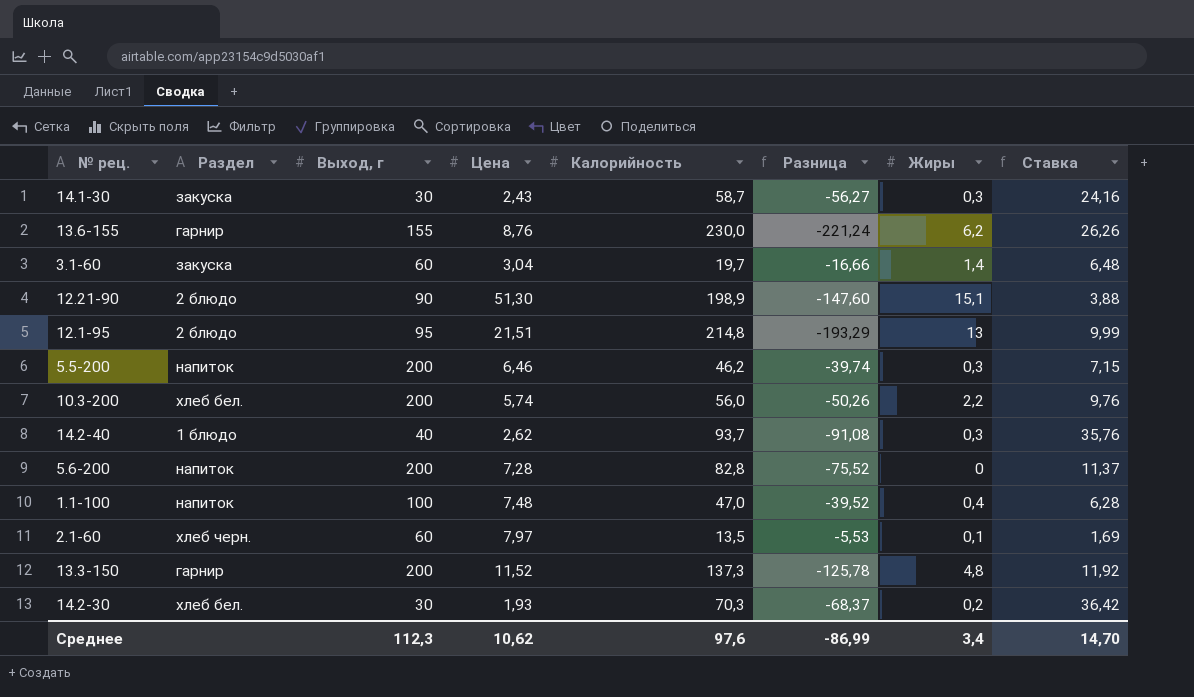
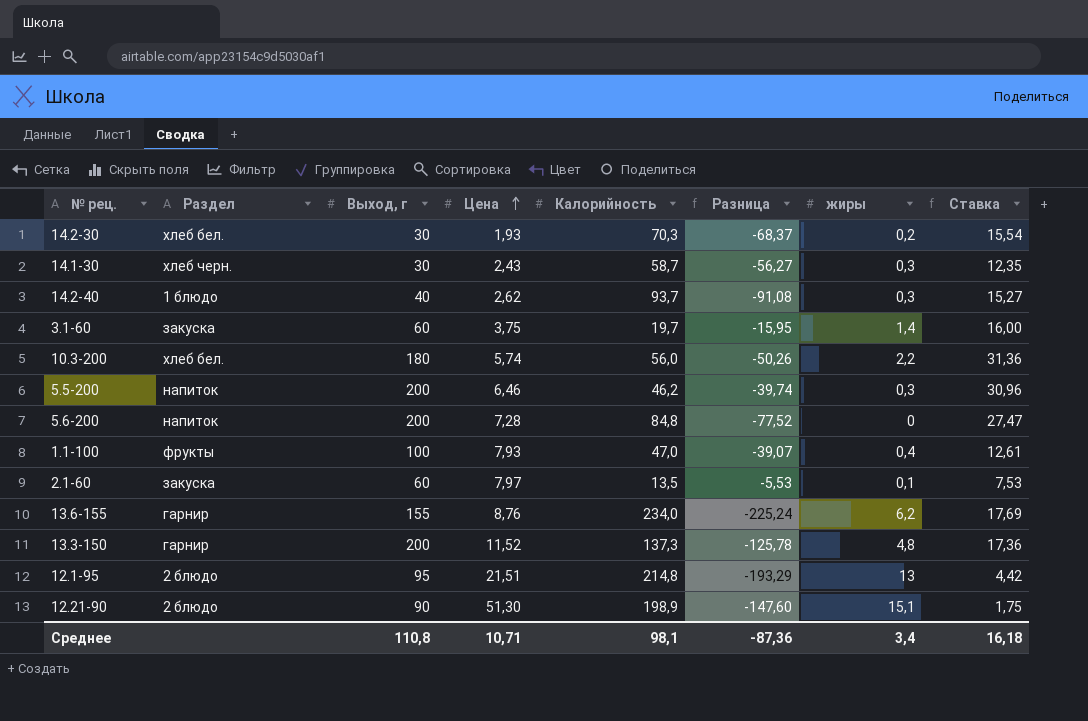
row order: none -> Цена ascending
column name: Жиры -> жиры
column Ставка | formula: [Калорийность] / [Цена] -> [Выход, г] / [Цена]
14.1-30 | Раздел: закуска -> хлеб черн.
3.1-60 | Цена: 3,04 -> 3,75
3.1-60 | Разница: -16,66 -> -15,95
10.3-200 | Выход, г: 200 -> 180
5.6-200 | Калорийность: 82,8 -> 84,8
5.6-200 | Разница: -75,52 -> -77,52
1.1-100 | Раздел: напиток -> фрукты
1.1-100 | Цена: 7,48 -> 7,93
1.1-100 | Разница: -39,52 -> -39,07
2.1-60 | Раздел: хлеб черн. -> закуска
13.6-155 | Калорийность: 230,0 -> 234,0
13.6-155 | Разница: -221,24 -> -225,24
Среднее | Выход, г: 112,3 -> 110,8
Среднее | Цена: 10,62 -> 10,71
Среднее | Калорийность: 97,6 -> 98,1
Среднее | Разница: -86,99 -> -87,36
Среднее | Ставка: 14,70 -> 16,18

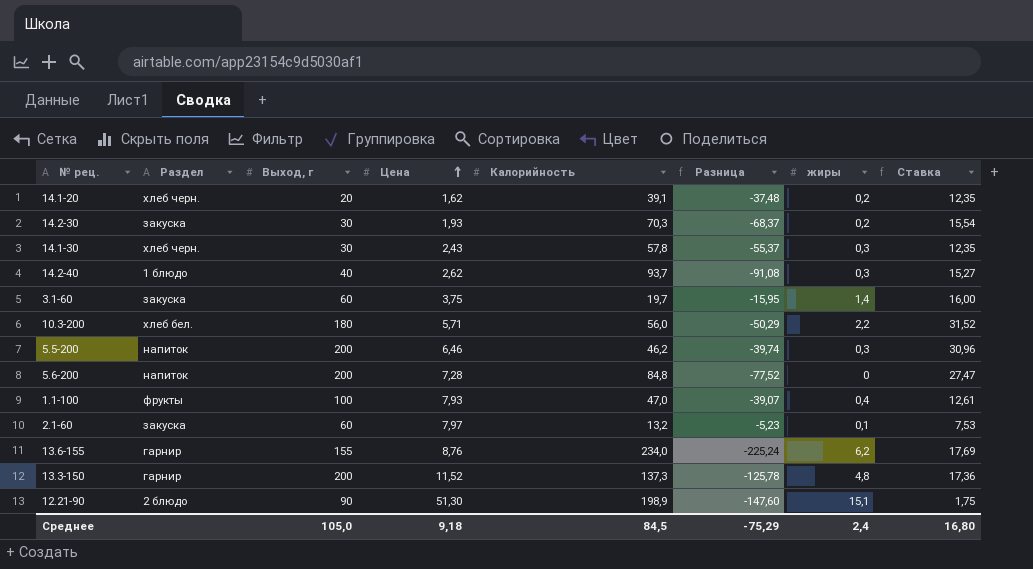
row 12.1-95: 2 блюдо | 95 | 21,51 | 214,8 | -193,29 | 13 | 4,42 -> none
row 14.1-20: none -> хлеб черн. | 20 | 1,62 | 39,1 | -37,48 | 0,2 | 12,35
14.2-30 | Раздел: хлеб бел. -> закуска
14.1-30 | Калорийность: 58,7 -> 57,8
14.1-30 | Разница: -56,27 -> -55,37
10.3-200 | Цена: 5,74 -> 5,71
10.3-200 | Разница: -50,26 -> -50,29
10.3-200 | Ставка: 31,36 -> 31,52
2.1-60 | Калорийность: 13,5 -> 13,2
2.1-60 | Разница: -5,53 -> -5,23
Среднее | Выход, г: 110,8 -> 105,0
Среднее | Цена: 10,71 -> 9,18
Среднее | Калорийность: 98,1 -> 84,5
Среднее | Разница: -87,36 -> -75,29
Среднее | жиры: 3,4 -> 2,4
Среднее | Ставка: 16,18 -> 16,80

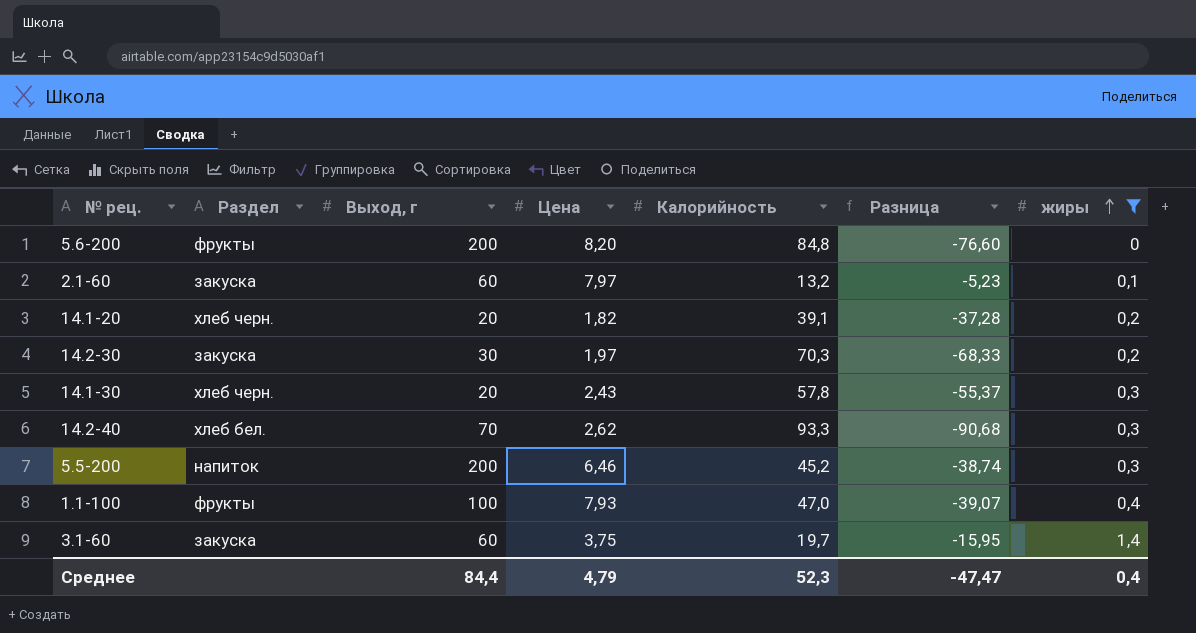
filter: none -> жиры <= 1,4
row order: Цена ascending -> жиры ascending
column Ставка | formula: [Выход, г] / [Цена] -> none
5.6-200 | Раздел: напиток -> фрукты
5.6-200 | Цена: 7,28 -> 8,20
5.6-200 | Разница: -77,52 -> -76,60
14.1-20 | Цена: 1,62 -> 1,82
14.1-20 | Разница: -37,48 -> -37,28
14.2-30 | Цена: 1,93 -> 1,97
14.2-30 | Разница: -68,37 -> -68,33
14.1-30 | Выход, г: 30 -> 20
14.2-40 | Раздел: 1 блюдо -> хлеб бел.
14.2-40 | Выход, г: 40 -> 70
14.2-40 | Калорийность: 93,7 -> 93,3
14.2-40 | Разница: -91,08 -> -90,68
5.5-200 | Калорийность: 46,2 -> 45,2
5.5-200 | Разница: -39,74 -> -38,74
Среднее | Выход, г: 105,0 -> 84,4
Среднее | Цена: 9,18 -> 4,79
Среднее | Калорийность: 84,5 -> 52,3
Среднее | Разница: -75,29 -> -47,47
Среднее | жиры: 2,4 -> 0,4

